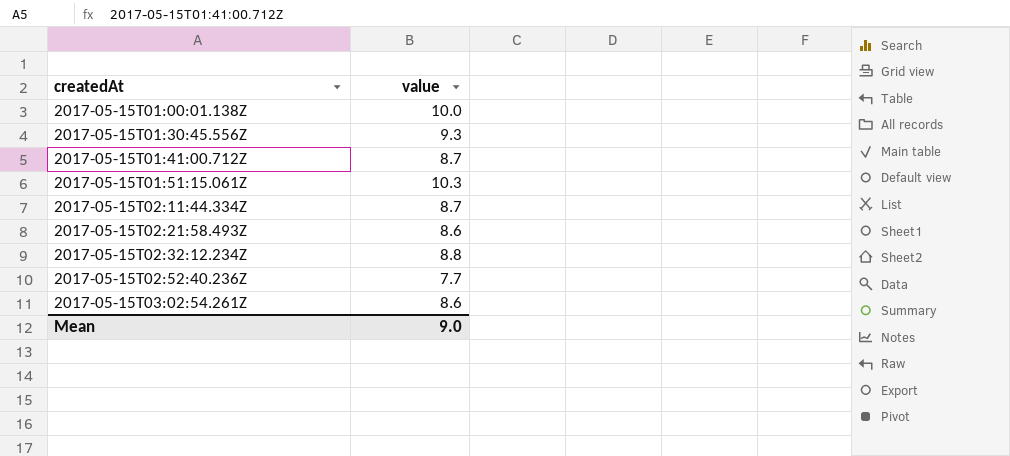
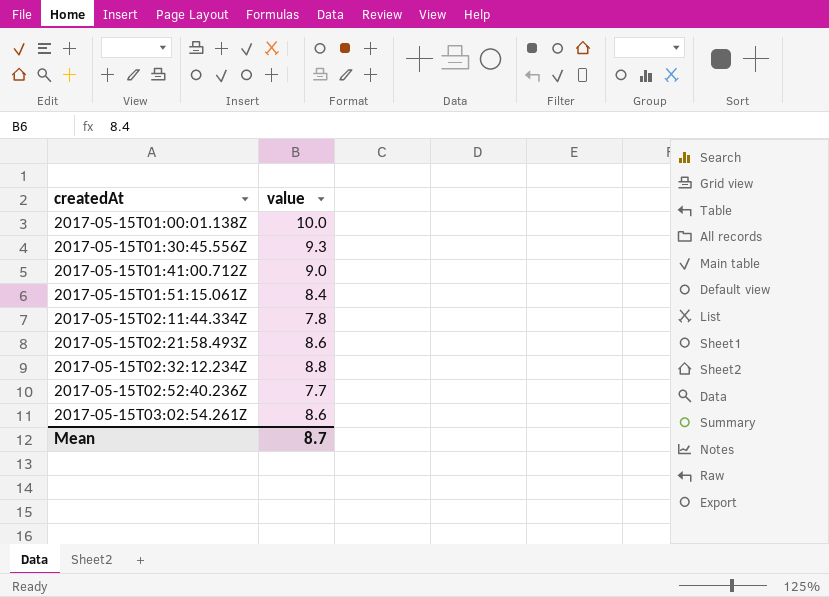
2017-05-15T01:41:00.712Z | value: 8.7 -> 9.0
2017-05-15T01:51:15.061Z | value: 10.3 -> 8.4
2017-05-15T02:11:44.334Z | value: 8.7 -> 7.8
Mean | value: 9.0 -> 8.7

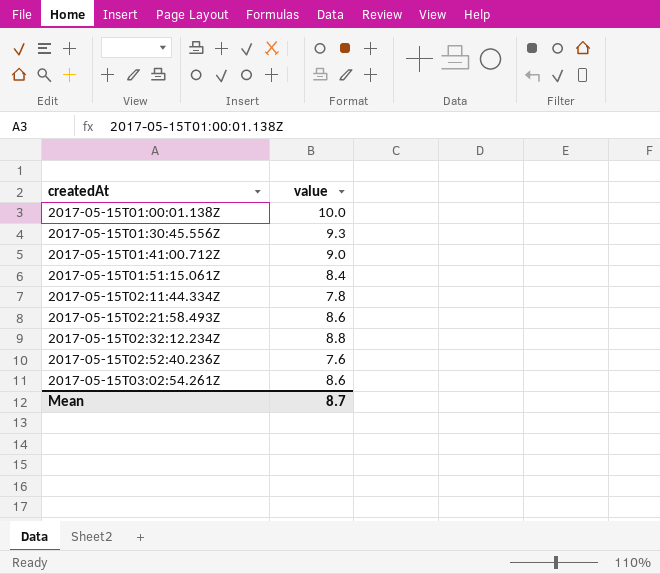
2017-05-15T02:52:40.236Z | value: 7.7 -> 7.6

